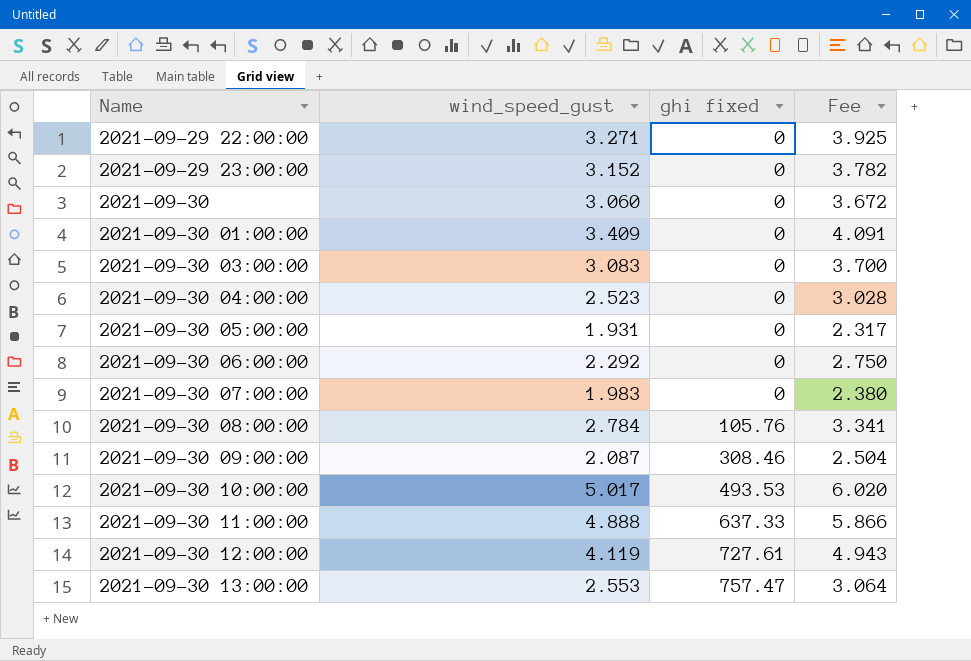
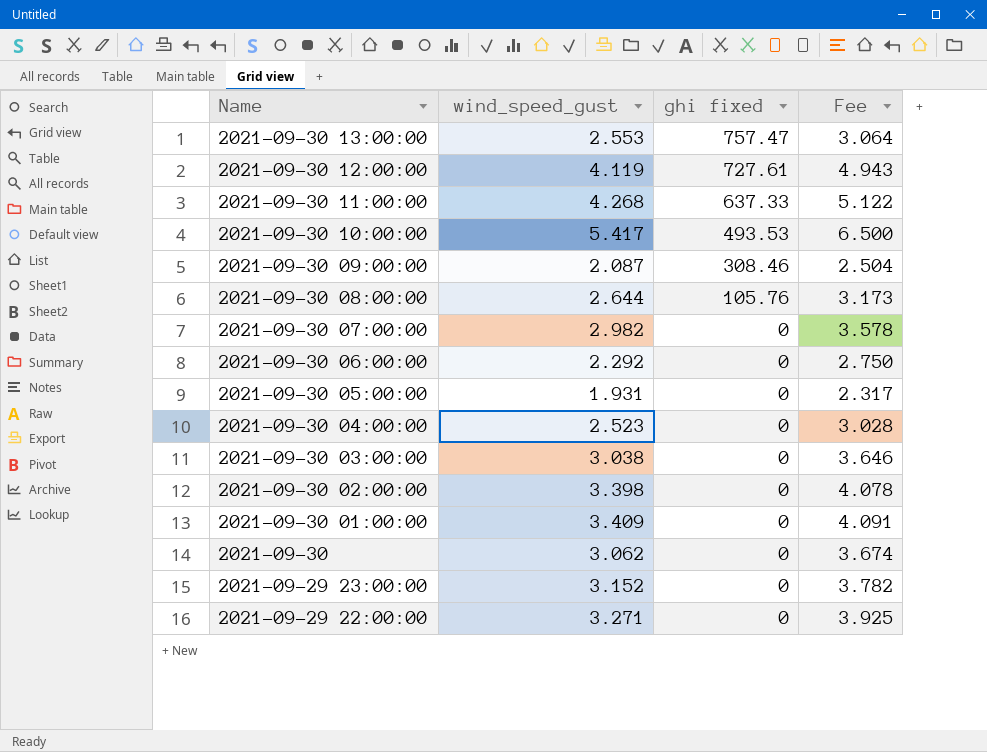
row order: Name ascending -> Name descending
2021-09-30 11:00:00 | wind_speed_gust: 4.888 -> 4.268
2021-09-30 11:00:00 | Fee: 5.866 -> 5.122
2021-09-30 10:00:00 | wind_speed_gust: 5.017 -> 5.417
2021-09-30 10:00:00 | Fee: 6.020 -> 6.500
2021-09-30 08:00:00 | wind_speed_gust: 2.784 -> 2.644
2021-09-30 08:00:00 | Fee: 3.341 -> 3.173
2021-09-30 07:00:00 | wind_speed_gust: 1.983 -> 2.982
2021-09-30 07:00:00 | Fee: 2.380 -> 3.578
2021-09-30 03:00:00 | wind_speed_gust: 3.083 -> 3.038
2021-09-30 03:00:00 | Fee: 3.700 -> 3.646
row 2021-09-30 02:00:00: none -> 3.398 | 0 | 4.078
2021-09-30 | wind_speed_gust: 3.060 -> 3.062
2021-09-30 | Fee: 3.672 -> 3.674

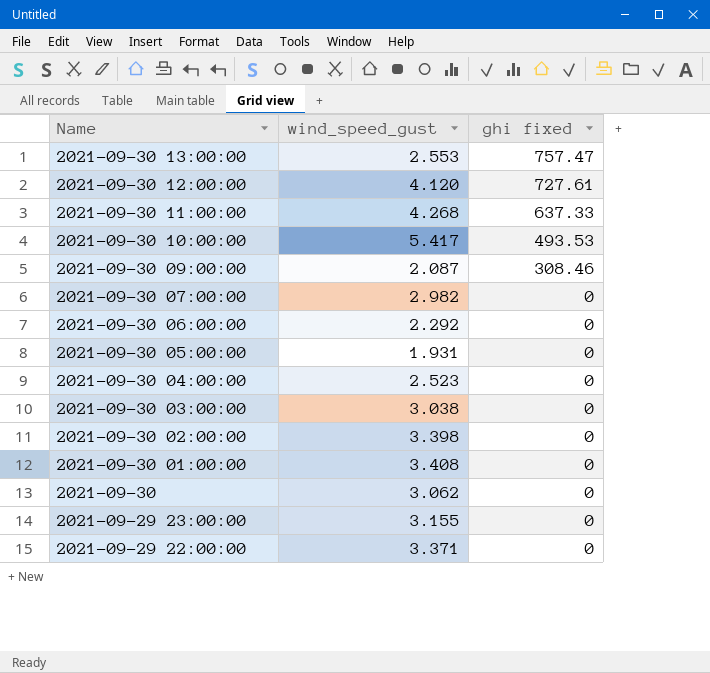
column Fee | formula: [wind_speed_gust] * 1.2 -> none
row 2021-09-30 08:00:00: 2.644 | 105.76 | 3.173 -> none
2021-09-30 12:00:00 | wind_speed_gust: 4.119 -> 4.120
2021-09-30 01:00:00 | wind_speed_gust: 3.409 -> 3.408
2021-09-29 23:00:00 | wind_speed_gust: 3.152 -> 3.155
2021-09-29 22:00:00 | wind_speed_gust: 3.271 -> 3.371

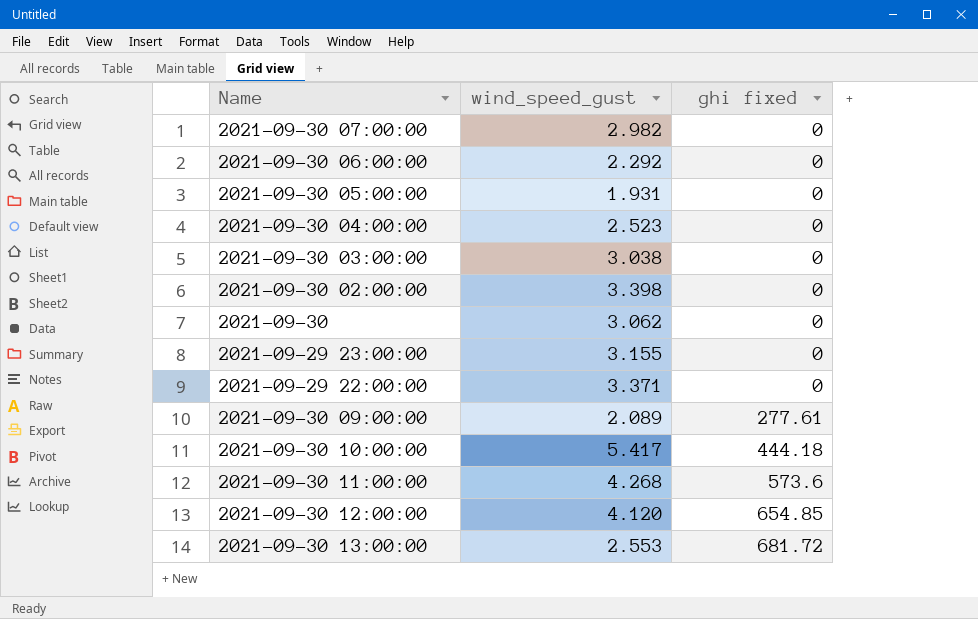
row order: Name descending -> ghi fixed ascending
row 2021-09-30 01:00:00: 3.408 | 0 -> none
2021-09-30 09:00:00 | wind_speed_gust: 2.087 -> 2.089
2021-09-30 09:00:00 | ghi fixed: 308.46 -> 277.61
2021-09-30 10:00:00 | ghi fixed: 493.53 -> 444.18
2021-09-30 11:00:00 | ghi fixed: 637.33 -> 573.6
2021-09-30 12:00:00 | ghi fixed: 727.61 -> 654.85
2021-09-30 13:00:00 | ghi fixed: 757.47 -> 681.72

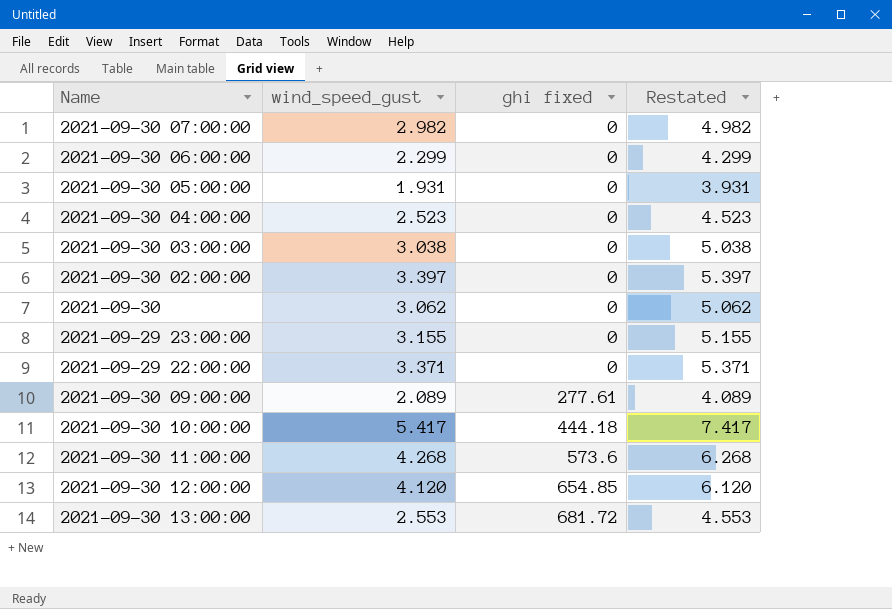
column Restated | formula: none -> [wind_speed_gust] + 2
2021-09-30 06:00:00 | wind_speed_gust: 2.292 -> 2.299
2021-09-30 02:00:00 | wind_speed_gust: 3.398 -> 3.397

